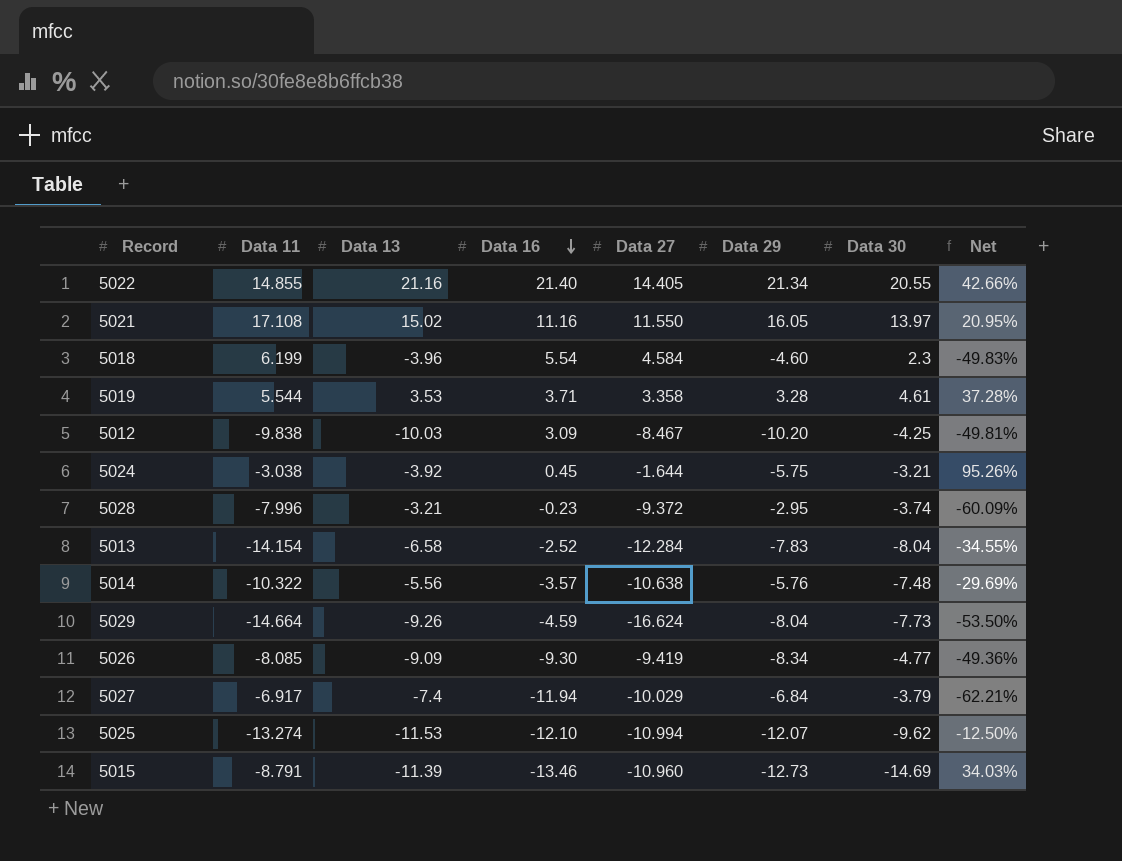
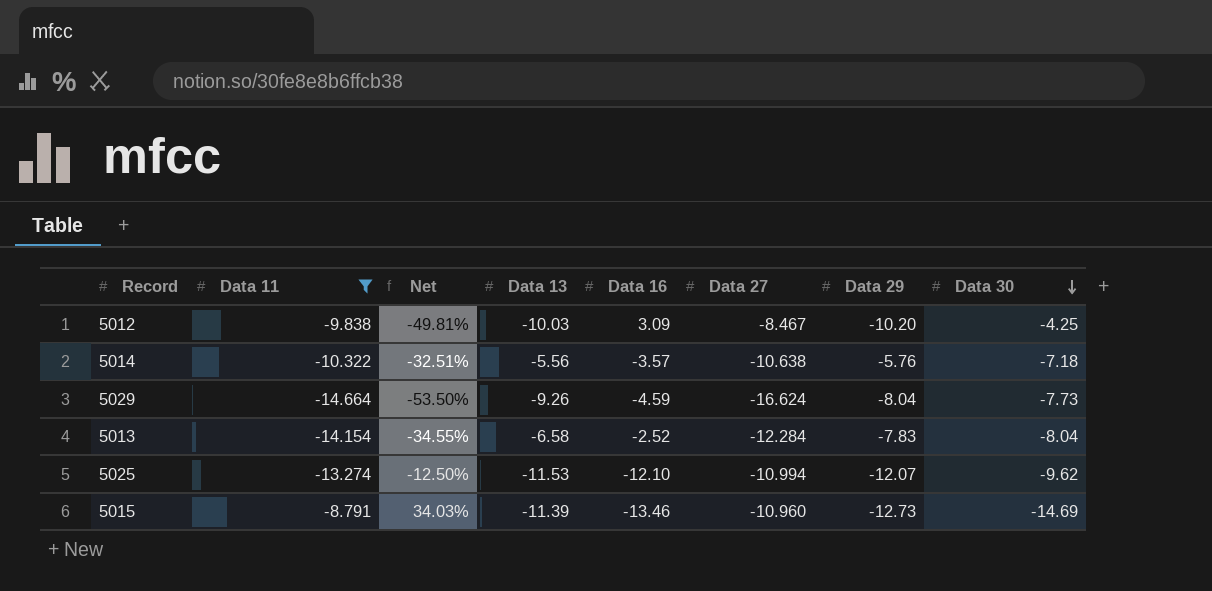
filter: none -> Data 11 <= -8.791
row order: Data 16 descending -> Data 30 descending
column Net | position: 8 -> 3
5014 | Net: -29.69% -> -32.51%
5014 | Data 30: -7.48 -> -7.18

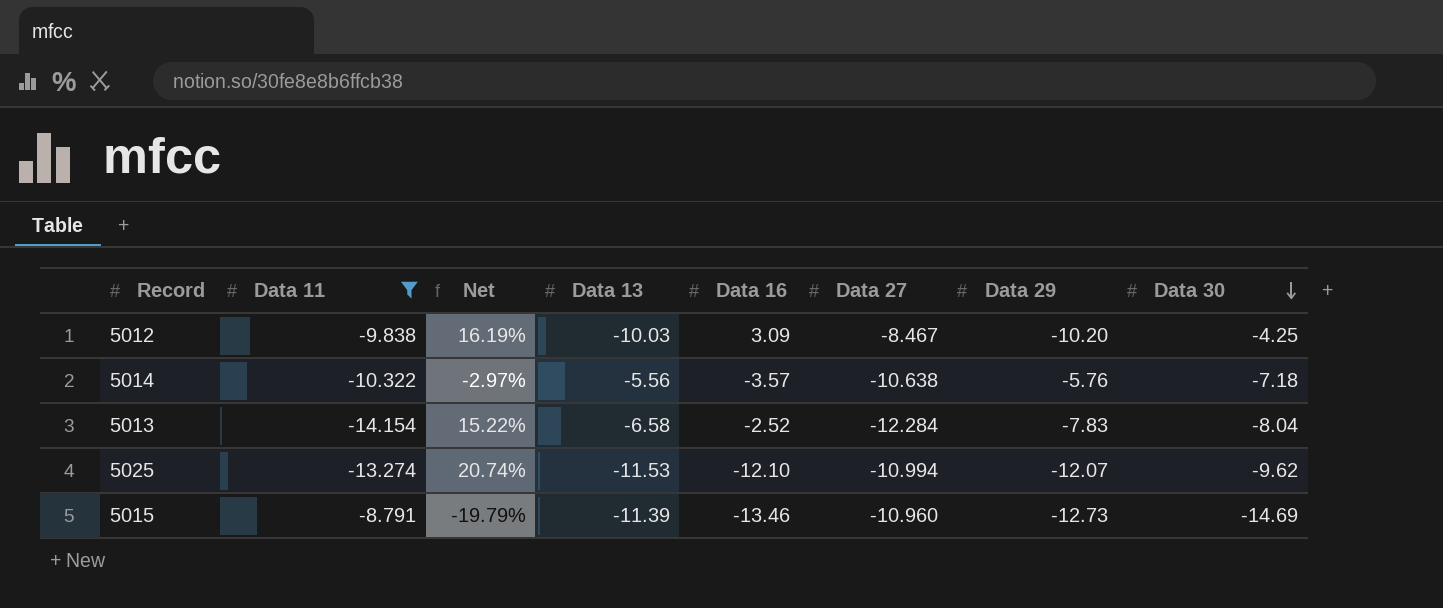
column Net | formula: ([Data 30] - [Data 27]) / [Data 27] -> ([Data 11] - [Data 27]) / [Data 27]
row 5029: -14.664 | -53.50% | -9.26 | -4.59 | -16.624 | -8.04 | -7.73 -> none

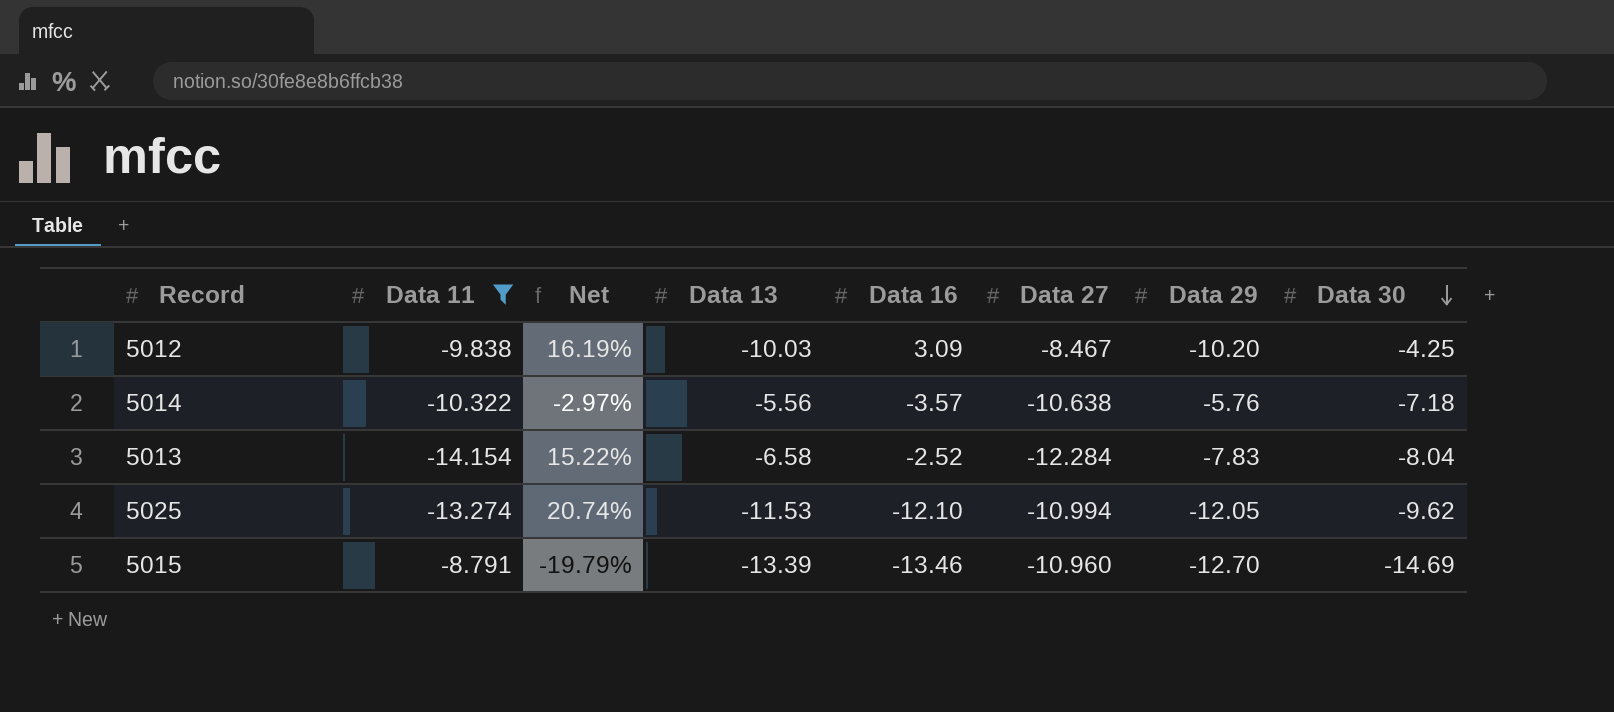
5025 | Data 29: -12.07 -> -12.05
5015 | Data 13: -11.39 -> -13.39
5015 | Data 29: -12.73 -> -12.70

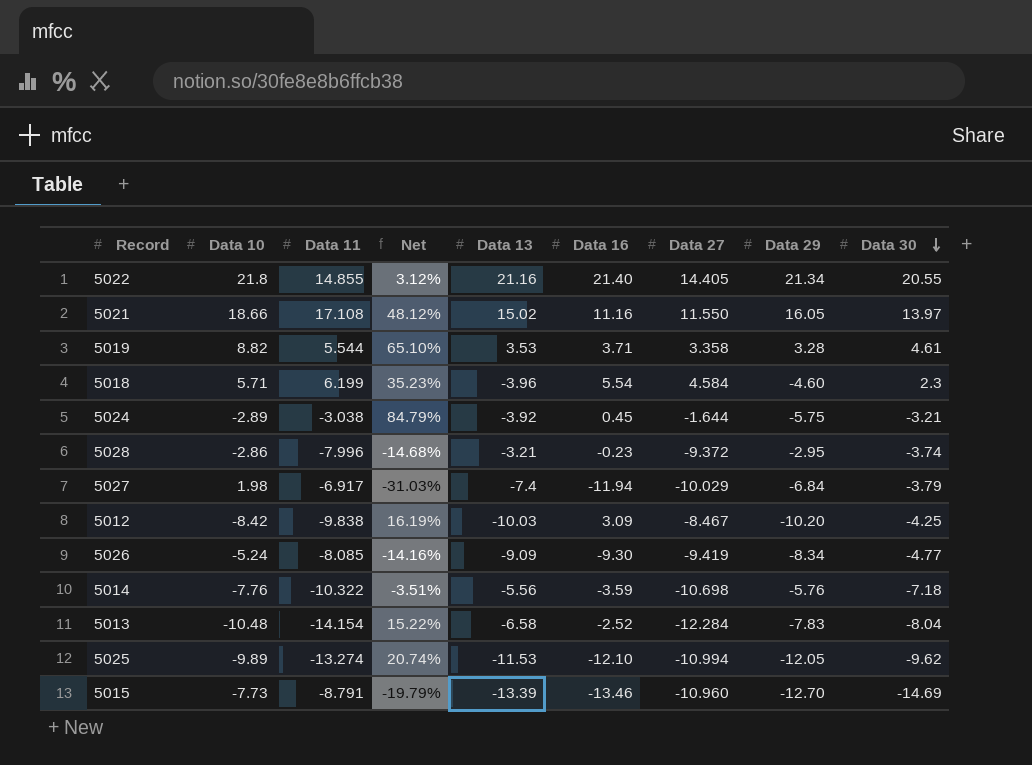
filter: Data 11 <= -8.791 -> none
column Data 10 | position: none -> 2
5014 | Net: -2.97% -> -3.51%
5014 | Data 16: -3.57 -> -3.59
5014 | Data 27: -10.638 -> -10.698

